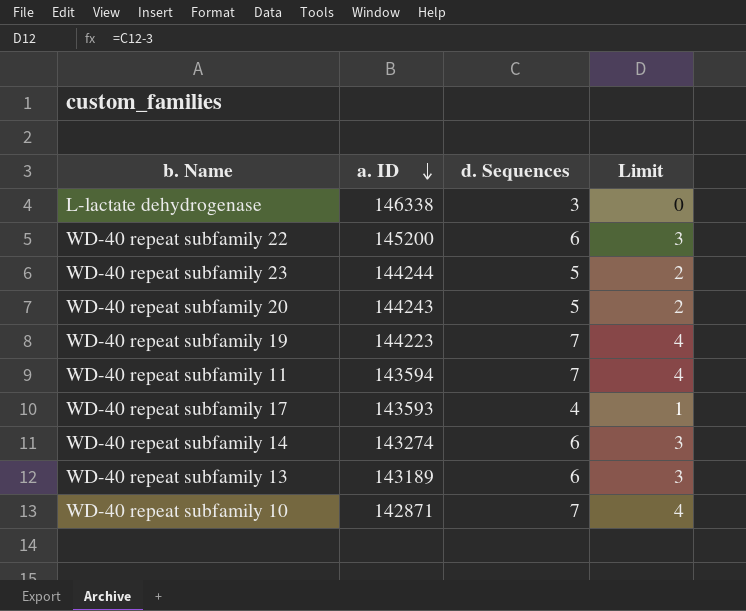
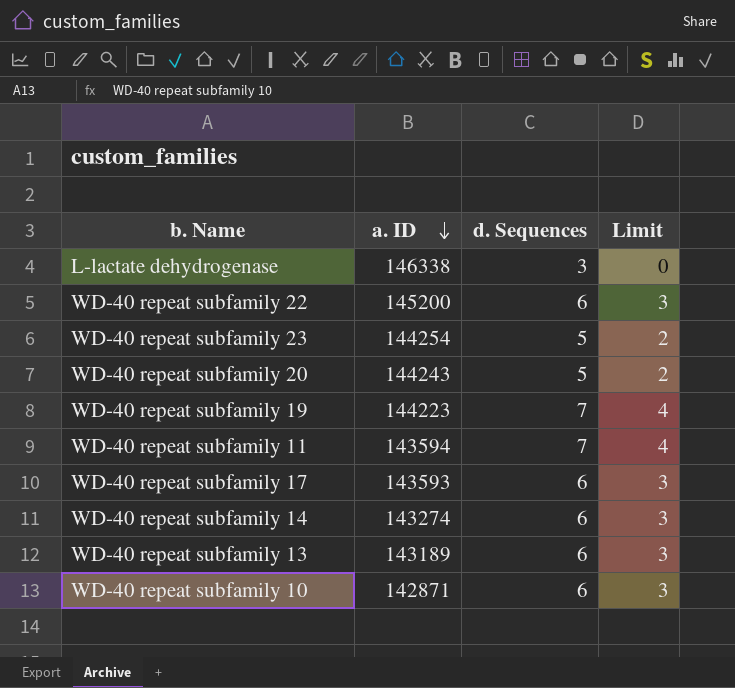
WD-40 repeat subfamily 23 | a. ID: 144244 -> 144254
WD-40 repeat subfamily 17 | d. Sequences: 4 -> 6
WD-40 repeat subfamily 17 | Limit: 1 -> 3
WD-40 repeat subfamily 10 | d. Sequences: 7 -> 6
WD-40 repeat subfamily 10 | Limit: 4 -> 3

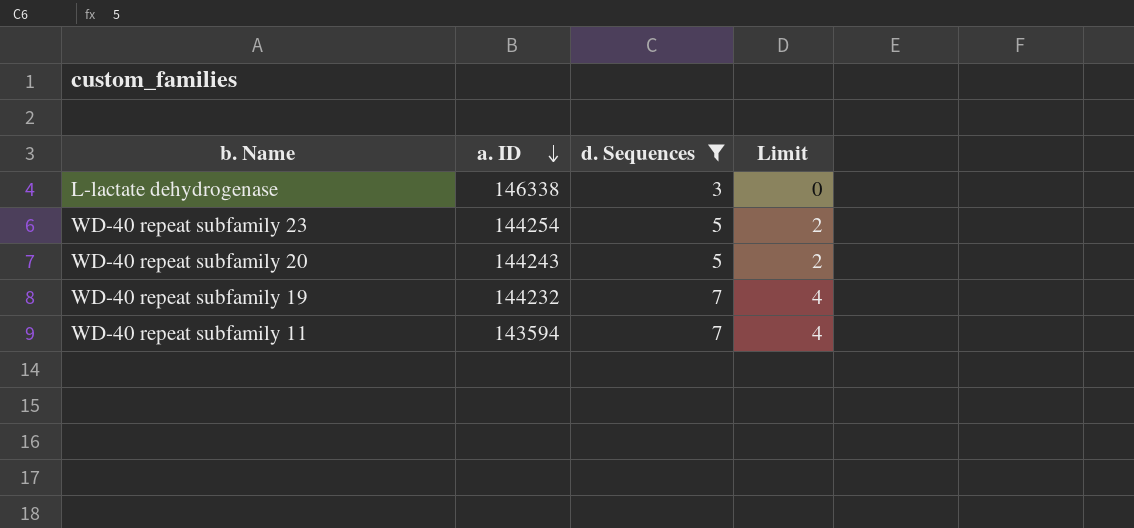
filter: none -> d. Sequences != 6
WD-40 repeat subfamily 19 | a. ID: 144223 -> 144232

